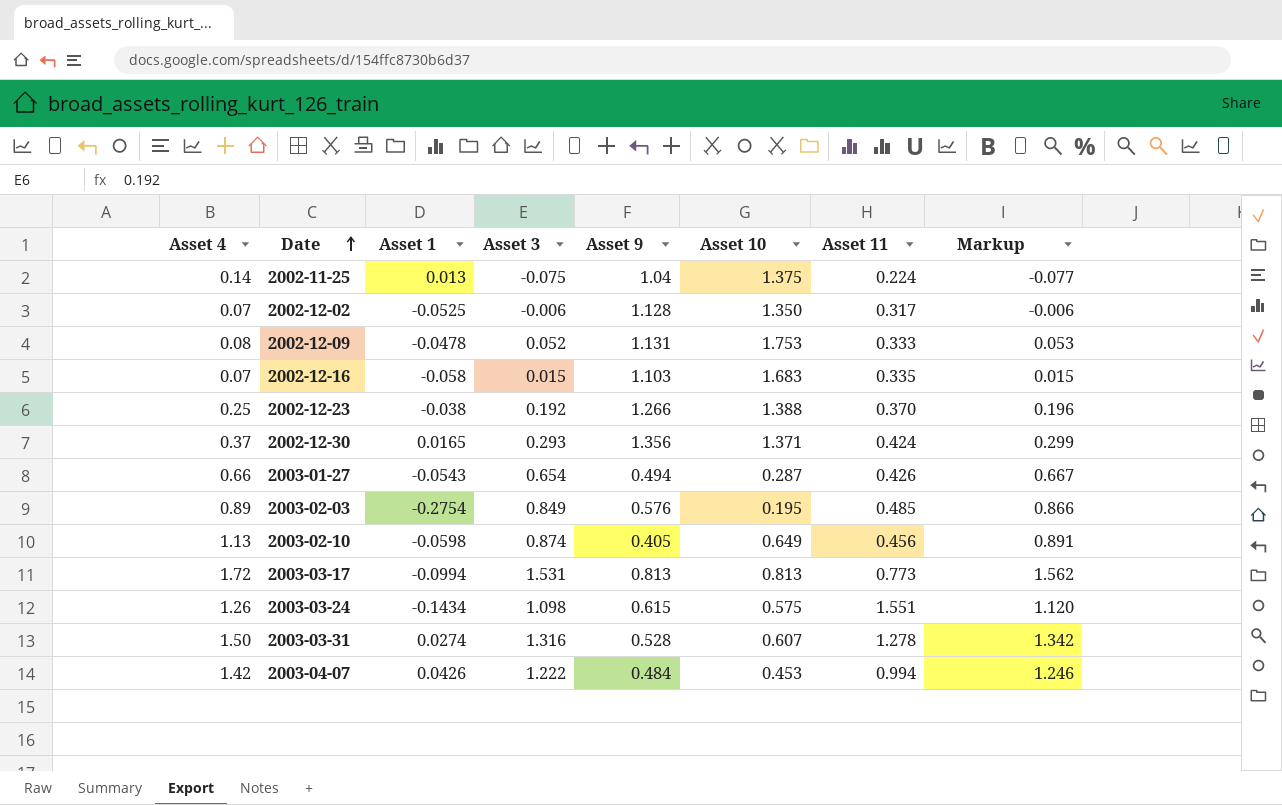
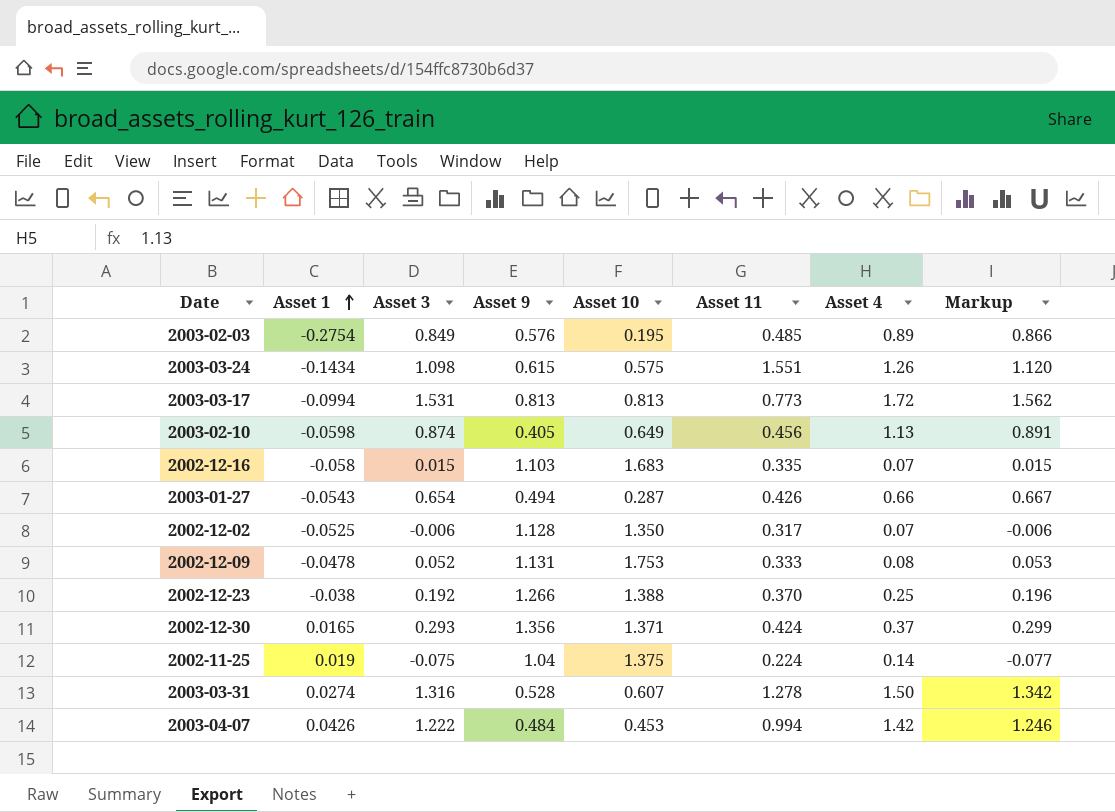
row order: Date ascending -> Asset 1 ascending
column Asset 4 | position: 1 -> 7
2002-11-25 | Asset 1: 0.013 -> 0.019

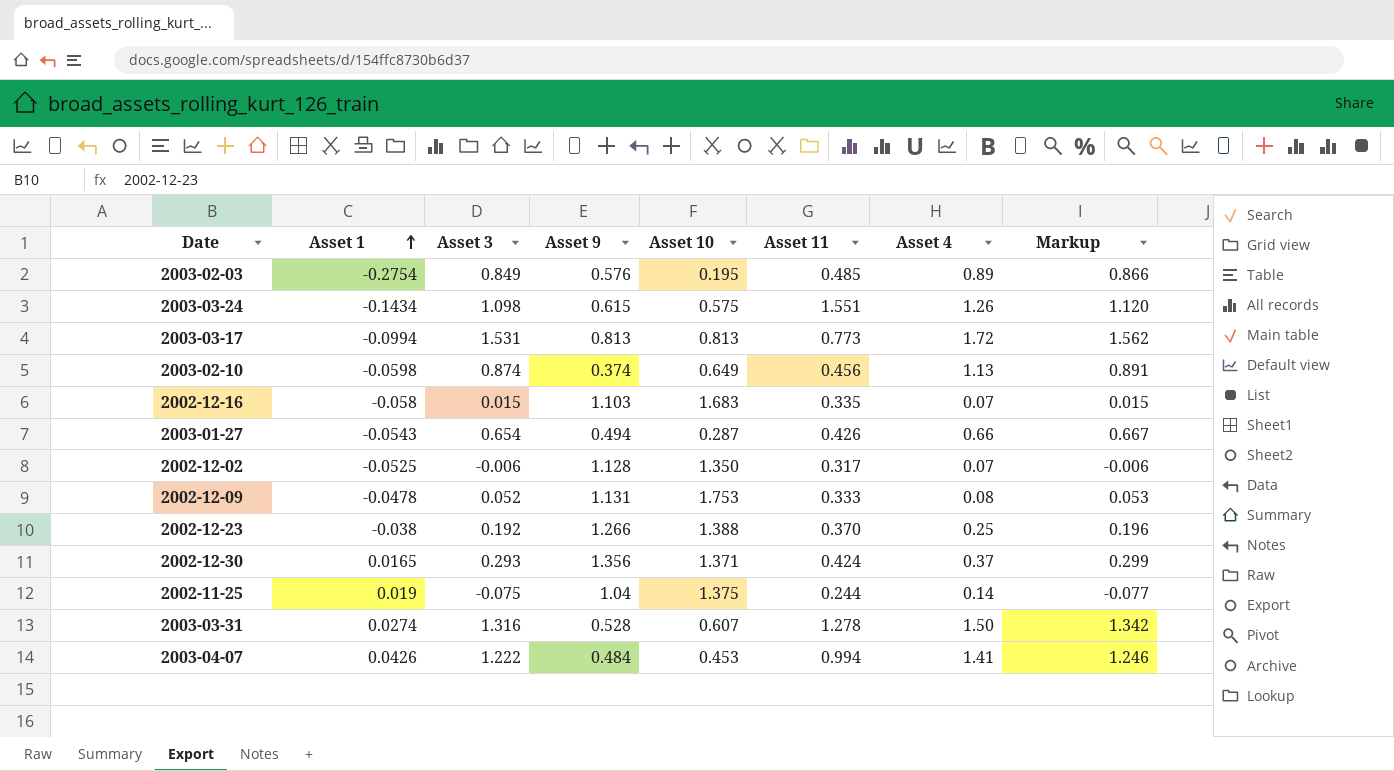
2003-02-10 | Asset 9: 0.405 -> 0.374
2002-11-25 | Asset 11: 0.224 -> 0.244
2003-04-07 | Asset 4: 1.42 -> 1.41

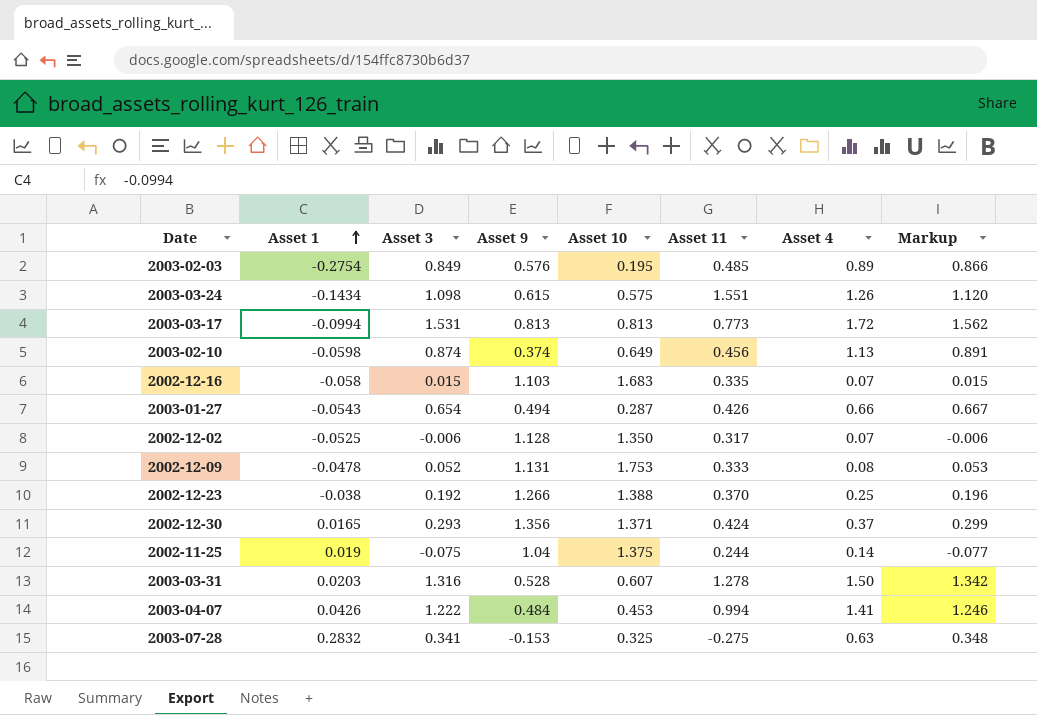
2003-03-31 | Asset 1: 0.0274 -> 0.0203
row 2003-07-28: none -> 0.2832 | 0.341 | -0.153 | 0.325 | -0.275 | 0.63 | 0.348

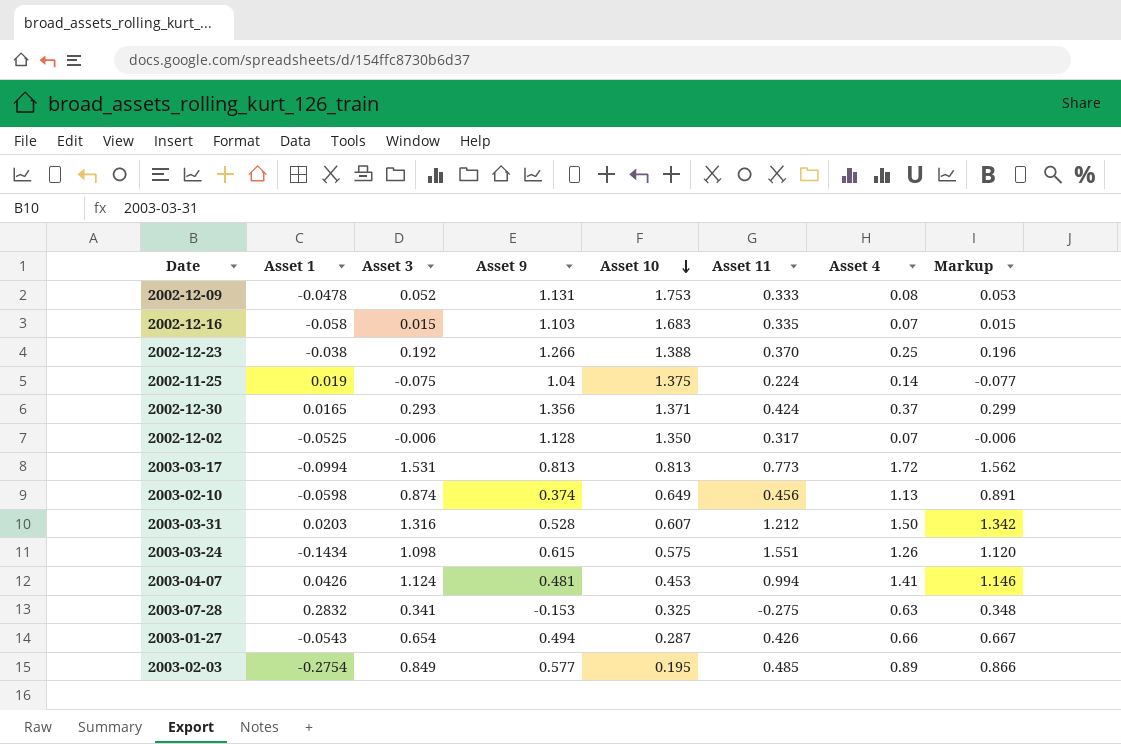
row order: Asset 1 ascending -> Asset 10 descending
2002-11-25 | Asset 11: 0.244 -> 0.224
2003-03-31 | Asset 11: 1.278 -> 1.212
2003-04-07 | Asset 3: 1.222 -> 1.124
2003-04-07 | Asset 9: 0.484 -> 0.481
2003-04-07 | Markup: 1.246 -> 1.146
2003-02-03 | Asset 9: 0.576 -> 0.577

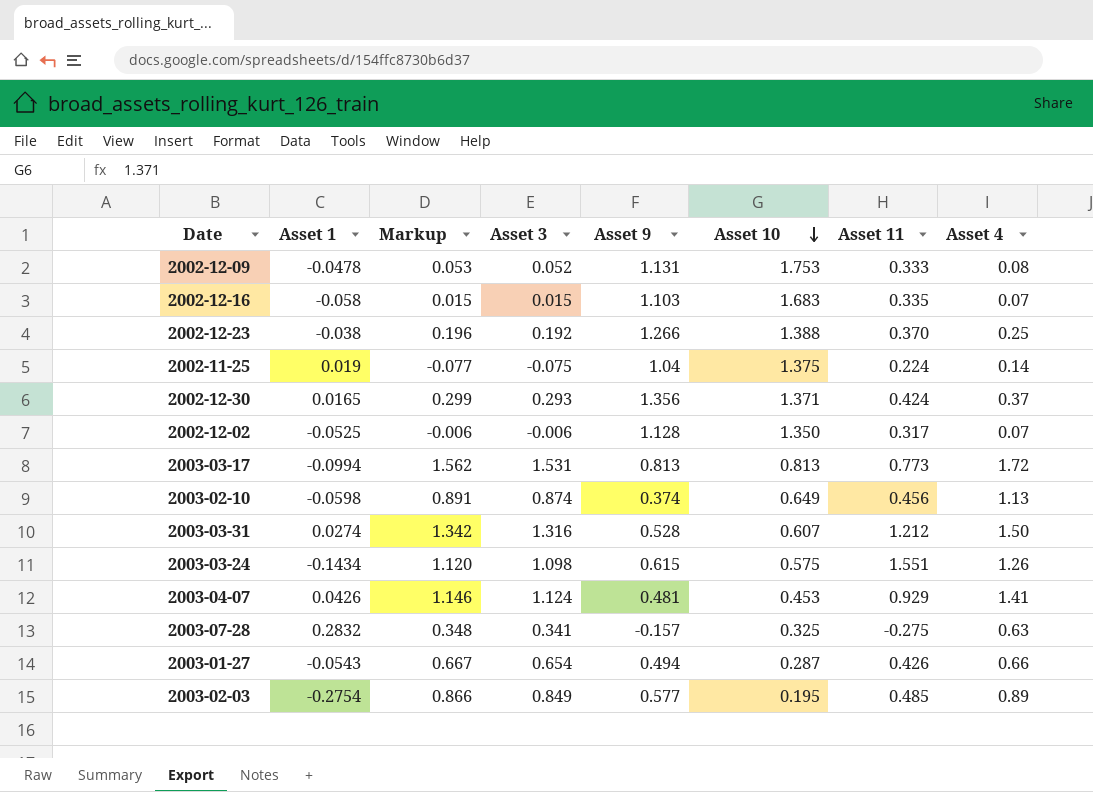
column Markup | position: 8 -> 3
2003-03-31 | Asset 1: 0.0203 -> 0.0274
2003-04-07 | Asset 11: 0.994 -> 0.929
2003-07-28 | Asset 9: -0.153 -> -0.157

